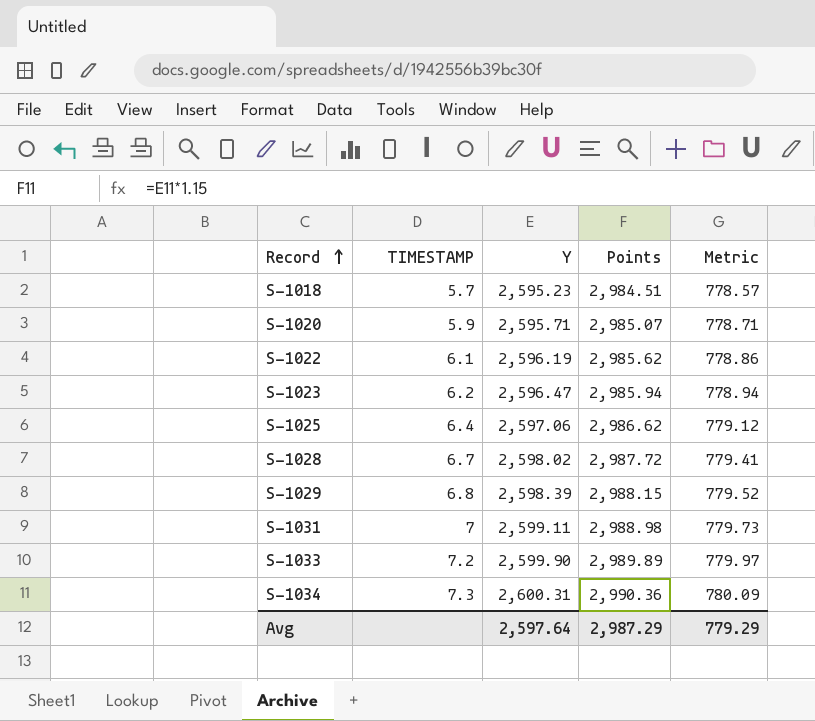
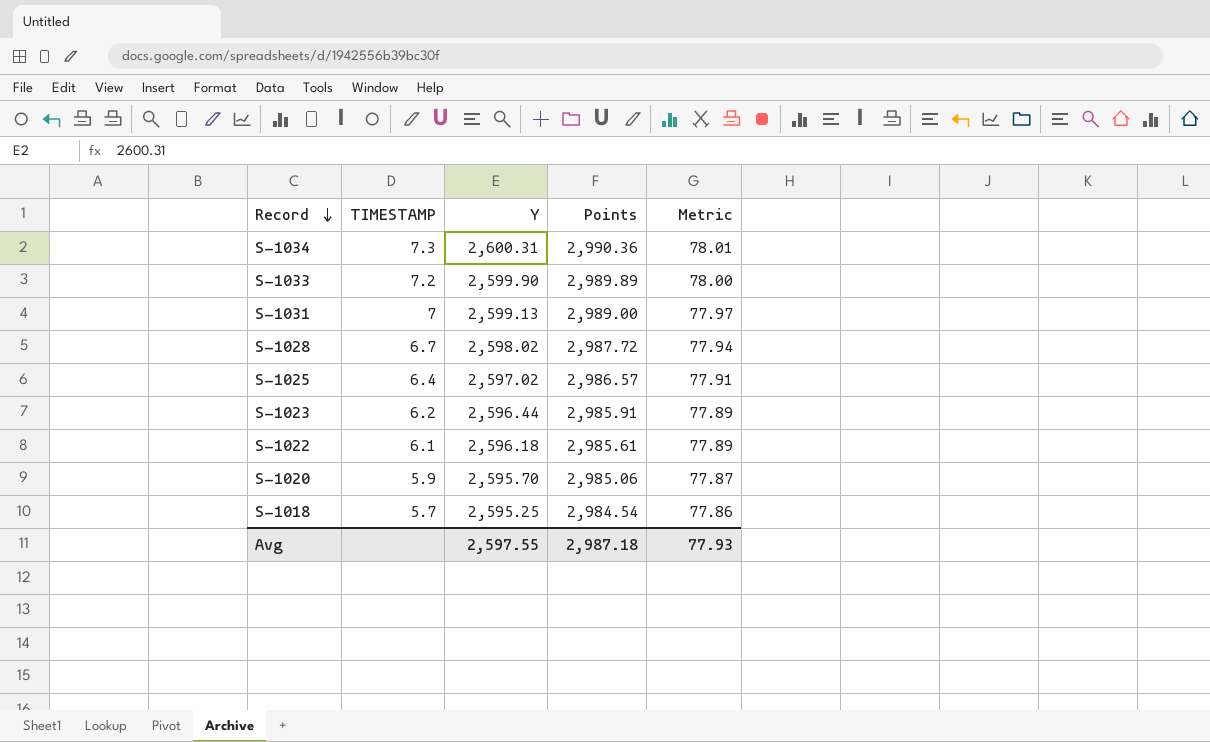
row order: Record ascending -> Record descending
column Metric | formula: [Y] * 0.3 -> [Y] * 0.03
row S-1029: 6.8 | 2,598.39 | 2,988.15 | 779.52 -> none
S-1031 | Y: 2,599.11 -> 2,599.13
S-1031 | Points: 2,988.98 -> 2,989.00
S-1025 | Y: 2,597.06 -> 2,597.02
S-1025 | Points: 2,986.62 -> 2,986.57
S-1023 | Y: 2,596.47 -> 2,596.44
S-1023 | Points: 2,985.94 -> 2,985.91
S-1022 | Y: 2,596.19 -> 2,596.18
S-1022 | Points: 2,985.62 -> 2,985.61
S-1020 | Y: 2,595.71 -> 2,595.70
S-1020 | Points: 2,985.07 -> 2,985.06
S-1018 | Y: 2,595.23 -> 2,595.25
S-1018 | Points: 2,984.51 -> 2,984.54
Avg | Y: 2,597.64 -> 2,597.55
Avg | Points: 2,987.29 -> 2,987.18
Avg | Metric: 779.29 -> 77.93

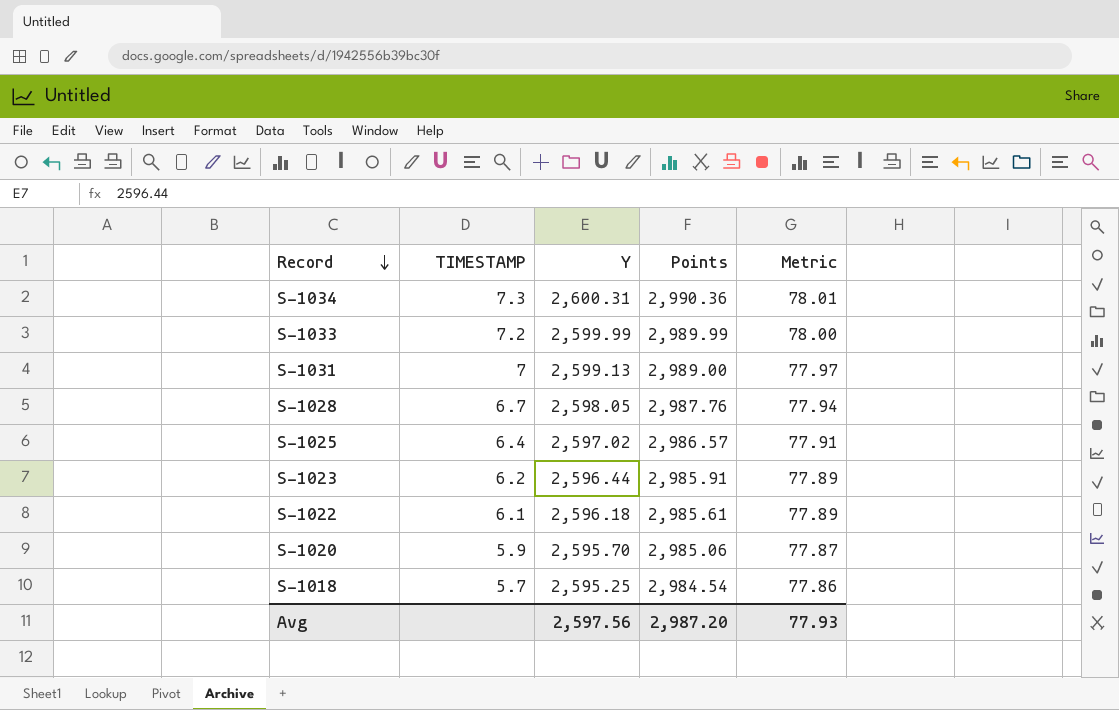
S-1033 | Y: 2,599.90 -> 2,599.99
S-1033 | Points: 2,989.89 -> 2,989.99
S-1028 | Y: 2,598.02 -> 2,598.05
S-1028 | Points: 2,987.72 -> 2,987.76
Avg | Y: 2,597.55 -> 2,597.56
Avg | Points: 2,987.18 -> 2,987.20

